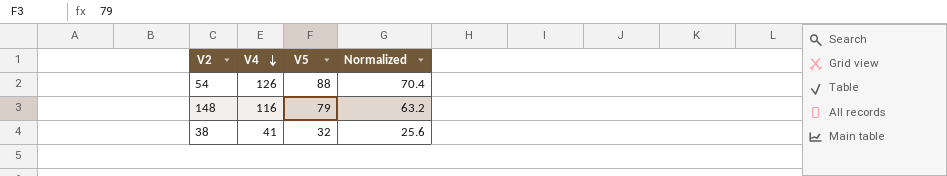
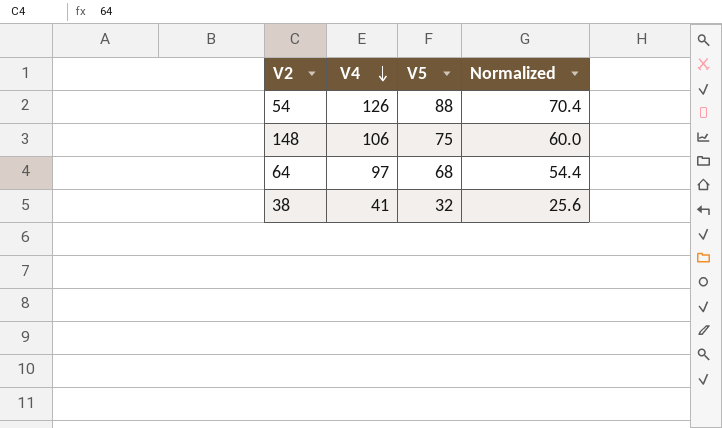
148 | V4: 116 -> 106
148 | V5: 79 -> 75
148 | Normalized: 63.2 -> 60.0
row 64: none -> 97 | 68 | 54.4

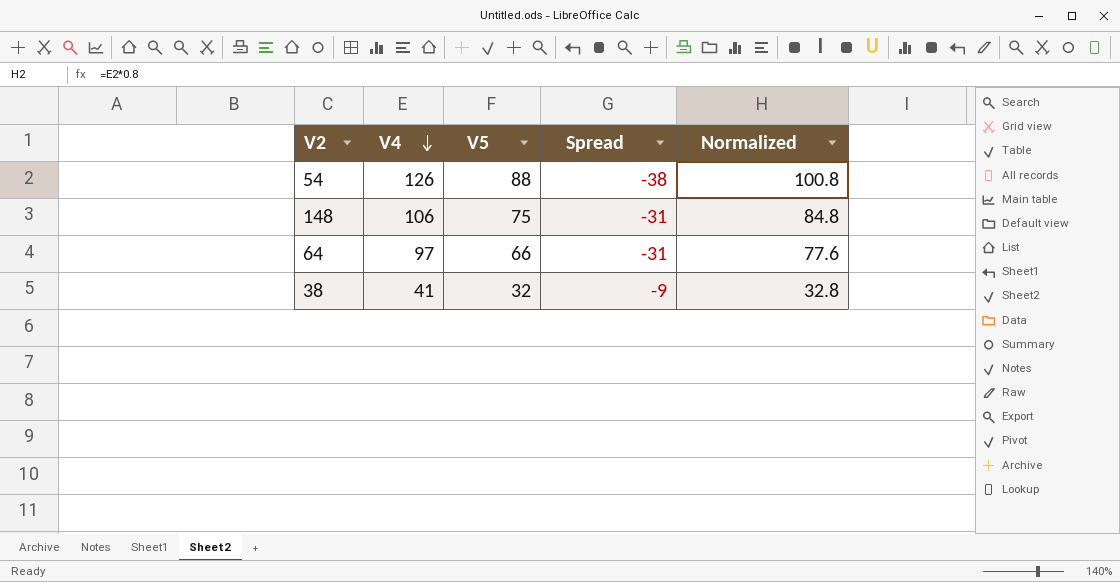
column Spread | formula: none -> [V5] - [V4]
column Normalized | formula: [V5] * 0.8 -> [V4] * 0.8
64 | V5: 68 -> 66

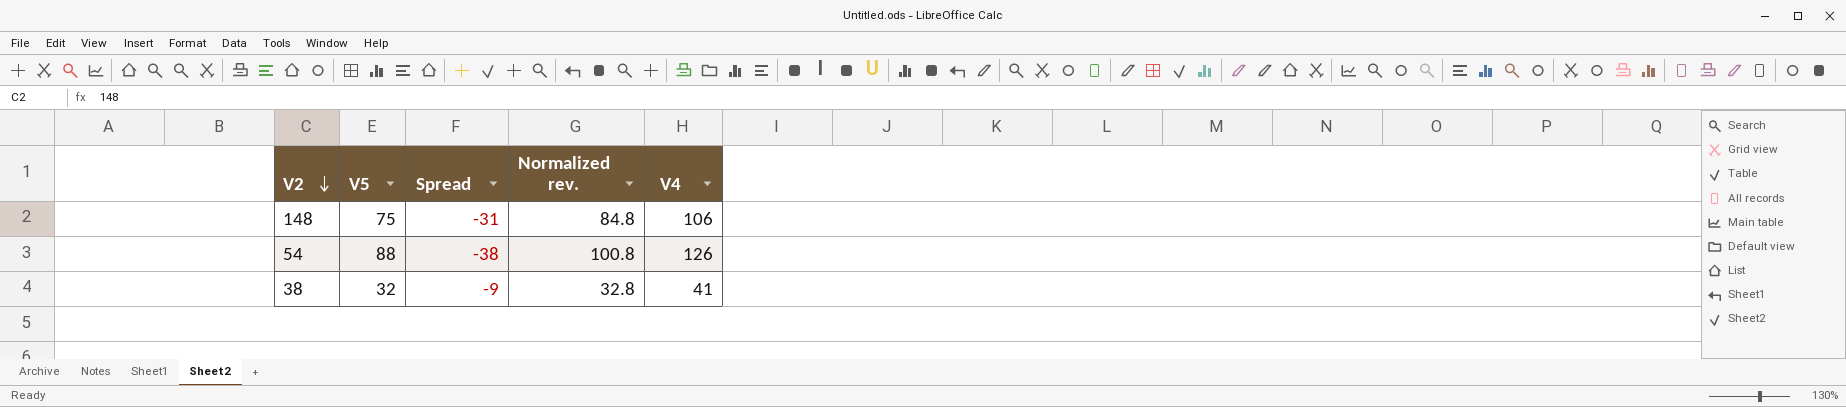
row order: V4 descending -> V2 descending
column name: Normalized -> Normalized rev.
column V4 | position: 2 -> 5
row 64: 97 | 66 | -31 | 77.6 -> none

